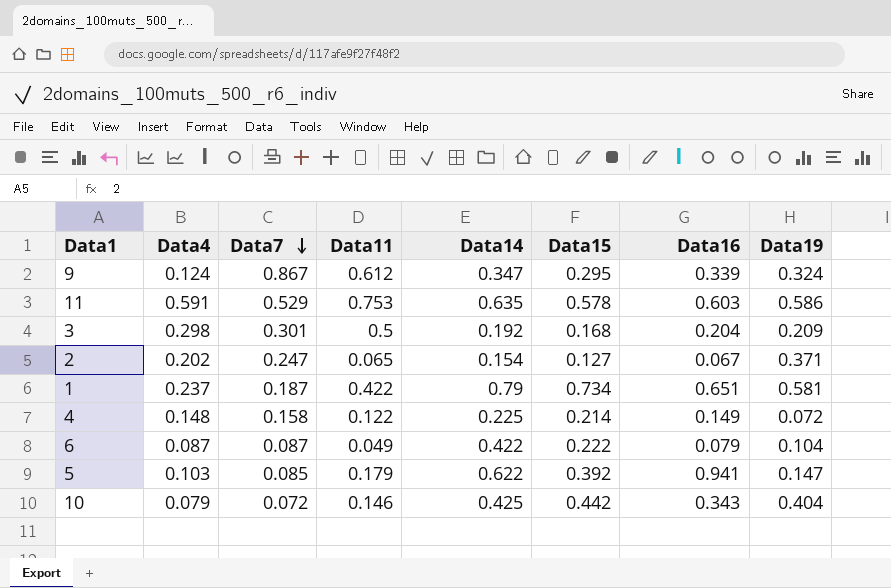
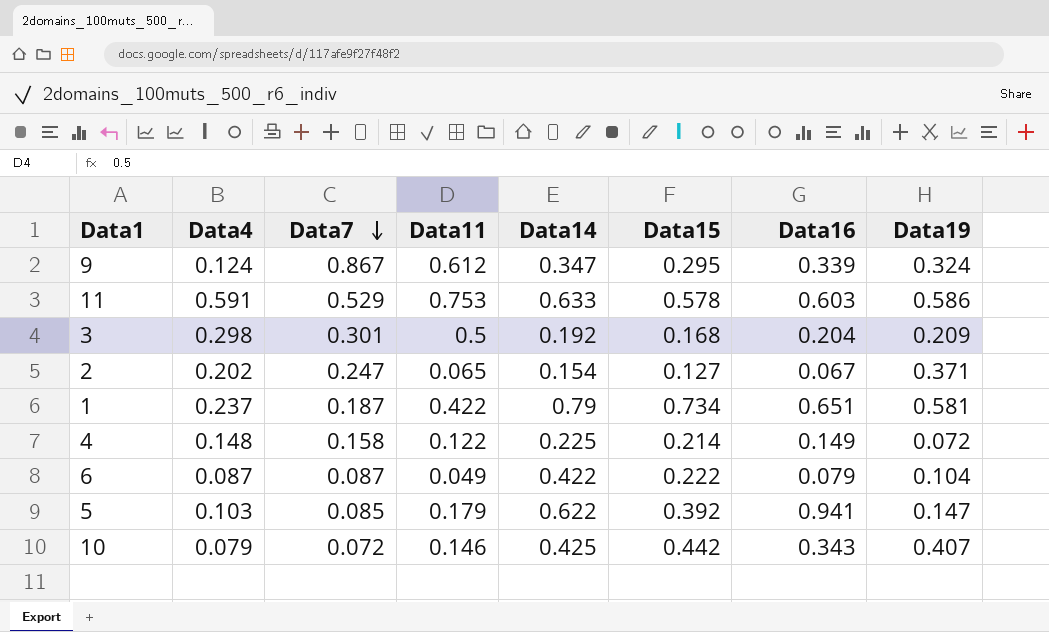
11 | Data14: 0.635 -> 0.633
10 | Data19: 0.404 -> 0.407

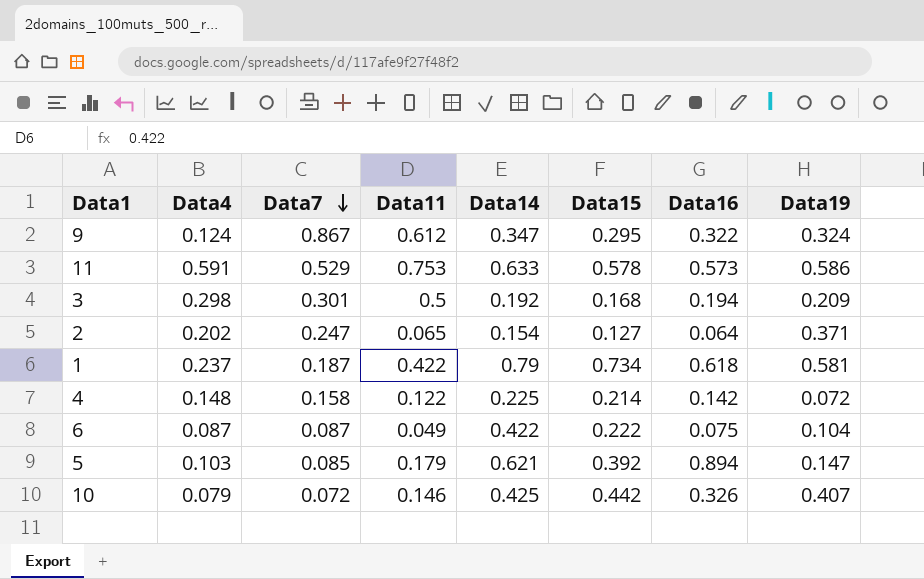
9 | Data16: 0.339 -> 0.322
11 | Data16: 0.603 -> 0.573
3 | Data16: 0.204 -> 0.194
2 | Data16: 0.067 -> 0.064
1 | Data16: 0.651 -> 0.618
4 | Data16: 0.149 -> 0.142
6 | Data16: 0.079 -> 0.075
5 | Data14: 0.622 -> 0.621
5 | Data16: 0.941 -> 0.894
10 | Data16: 0.343 -> 0.326

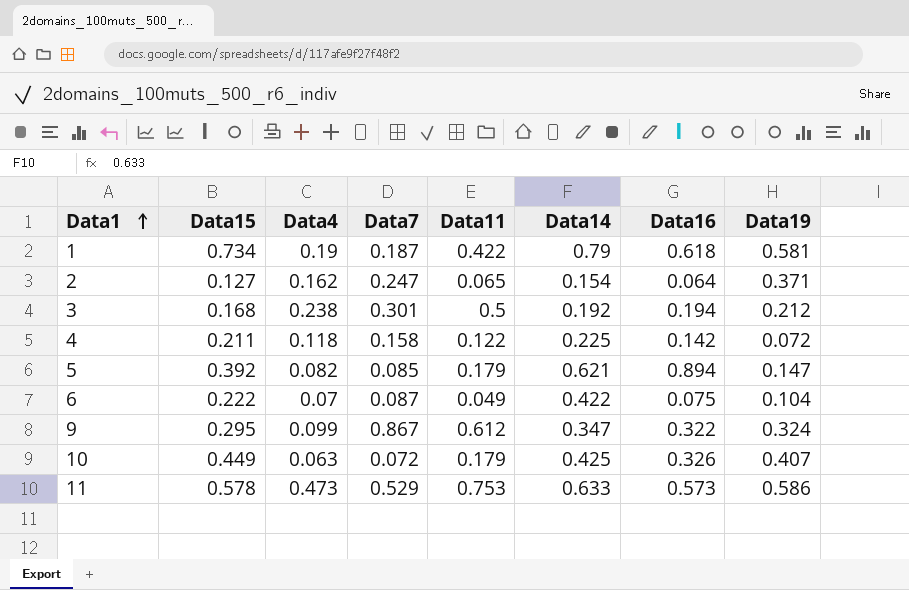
row order: Data7 descending -> Data1 ascending
column Data15 | position: 6 -> 2
1 | Data4: 0.237 -> 0.19
2 | Data4: 0.202 -> 0.162
3 | Data4: 0.298 -> 0.238
3 | Data19: 0.209 -> 0.212
4 | Data15: 0.214 -> 0.211
4 | Data4: 0.148 -> 0.118
5 | Data4: 0.103 -> 0.082
6 | Data4: 0.087 -> 0.07
9 | Data4: 0.124 -> 0.099
10 | Data15: 0.442 -> 0.449
10 | Data4: 0.079 -> 0.063
10 | Data11: 0.146 -> 0.179
11 | Data4: 0.591 -> 0.473

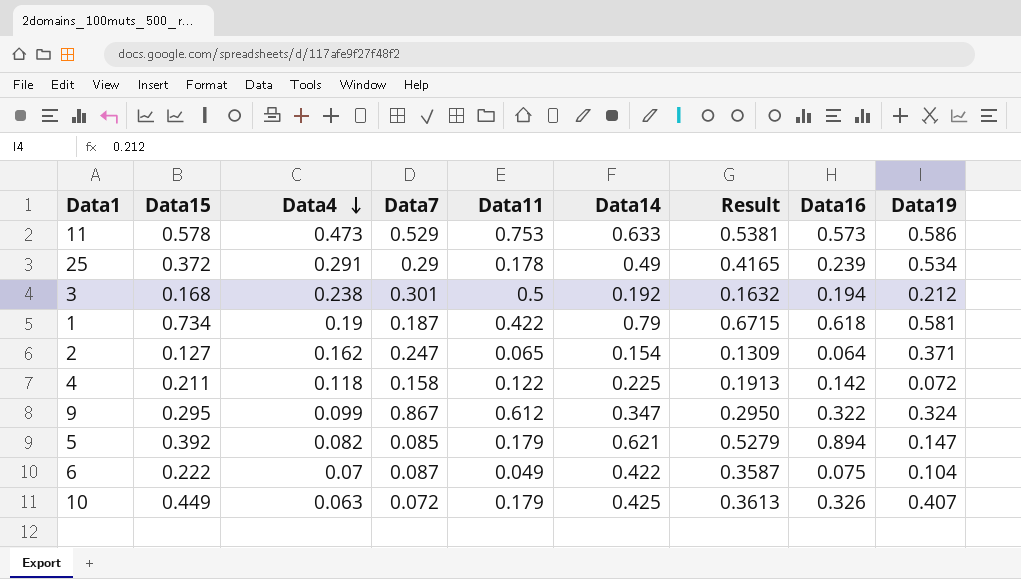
row order: Data1 ascending -> Data4 descending
column Result | formula: none -> [Data14] * 0.85
row 25: none -> 0.372 | 0.291 | 0.29 | 0.178 | 0.49 | 0.4165 | 0.239 | 0.534

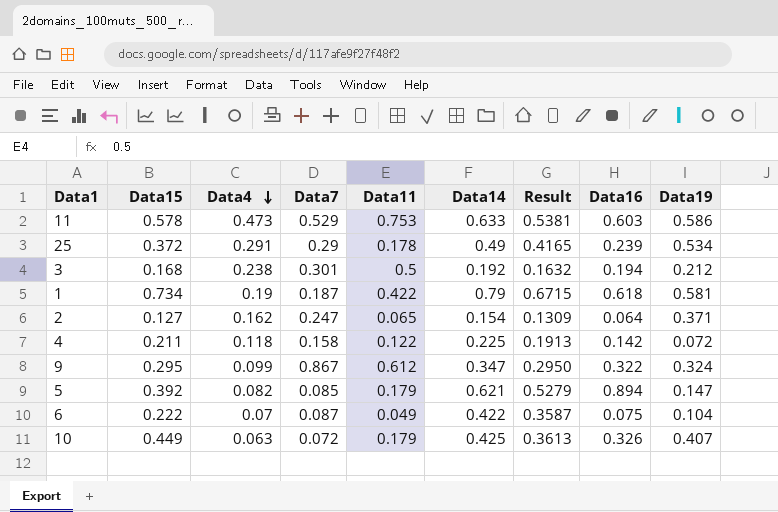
11 | Data16: 0.573 -> 0.603

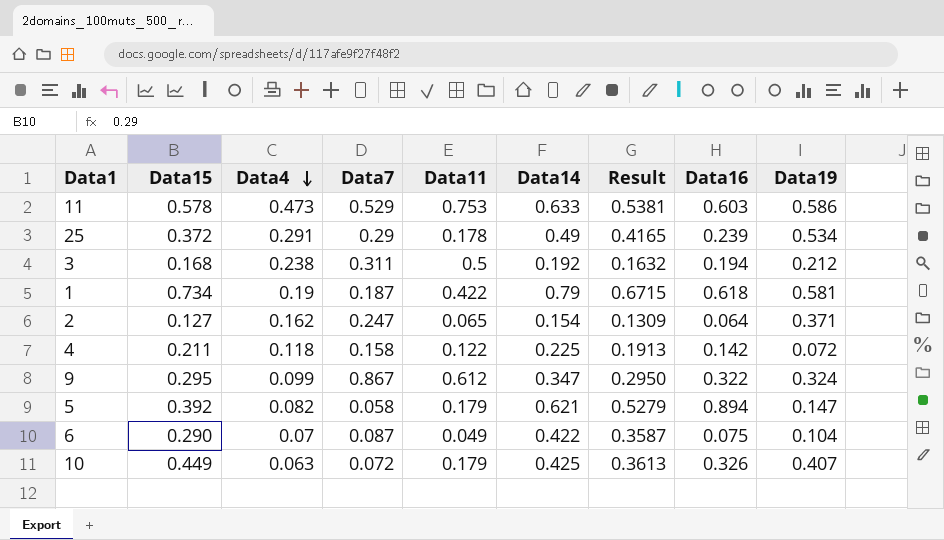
3 | Data7: 0.301 -> 0.311
5 | Data7: 0.085 -> 0.058
6 | Data15: 0.222 -> 0.290

